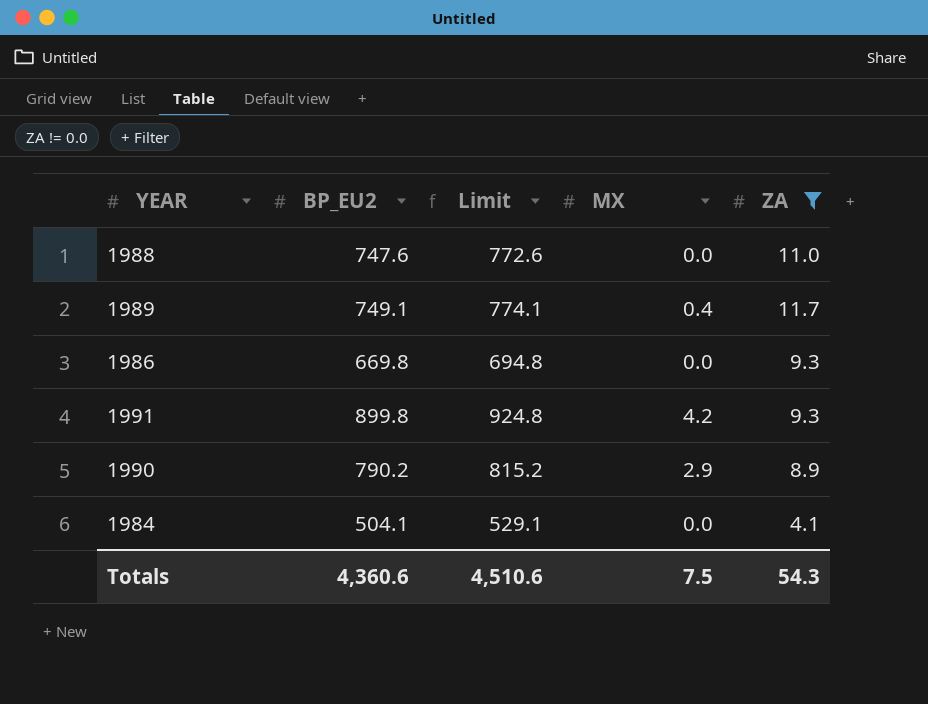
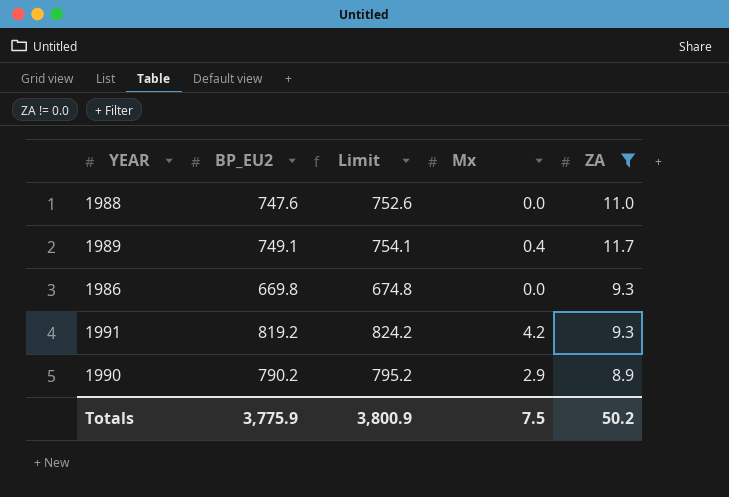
column Limit | formula: [BP_EU2] + 25 -> [BP_EU2] + 5
column name: MX -> Mx
row 1984: 504.1 | 529.1 | 0.0 | 4.1 -> none
1991 | BP_EU2: 899.8 -> 819.2
Totals | BP_EU2: 4,360.6 -> 3,775.9
Totals | Limit: 4,510.6 -> 3,800.9
Totals | ZA: 54.3 -> 50.2

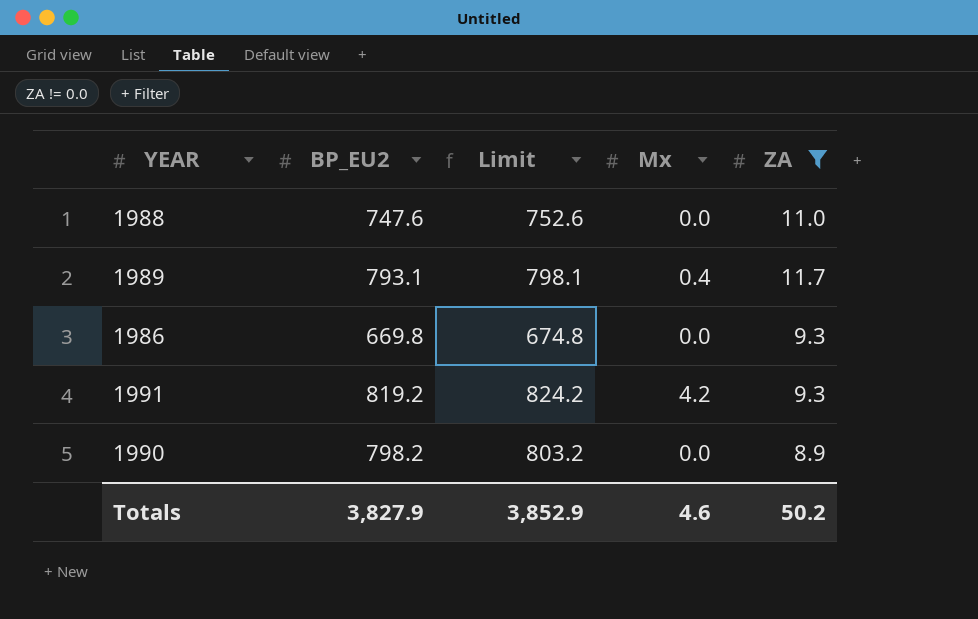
1989 | BP_EU2: 749.1 -> 793.1
1989 | Limit: 754.1 -> 798.1
1990 | BP_EU2: 790.2 -> 798.2
1990 | Limit: 795.2 -> 803.2
1990 | Mx: 2.9 -> 0.0
Totals | BP_EU2: 3,775.9 -> 3,827.9
Totals | Limit: 3,800.9 -> 3,852.9
Totals | Mx: 7.5 -> 4.6

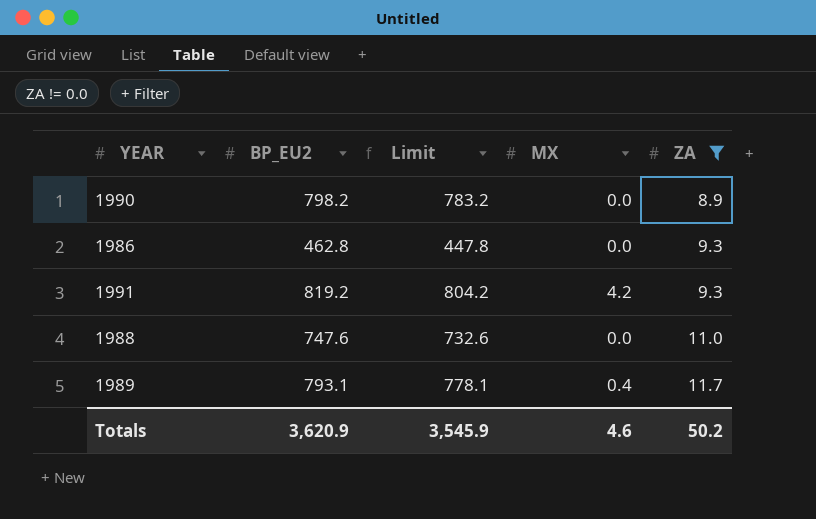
row order: none -> ZA ascending
column Limit | formula: [BP_EU2] + 5 -> [BP_EU2] - 15
column name: Mx -> MX
1986 | BP_EU2: 669.8 -> 462.8
Totals | BP_EU2: 3,827.9 -> 3,620.9
Totals | Limit: 3,852.9 -> 3,545.9

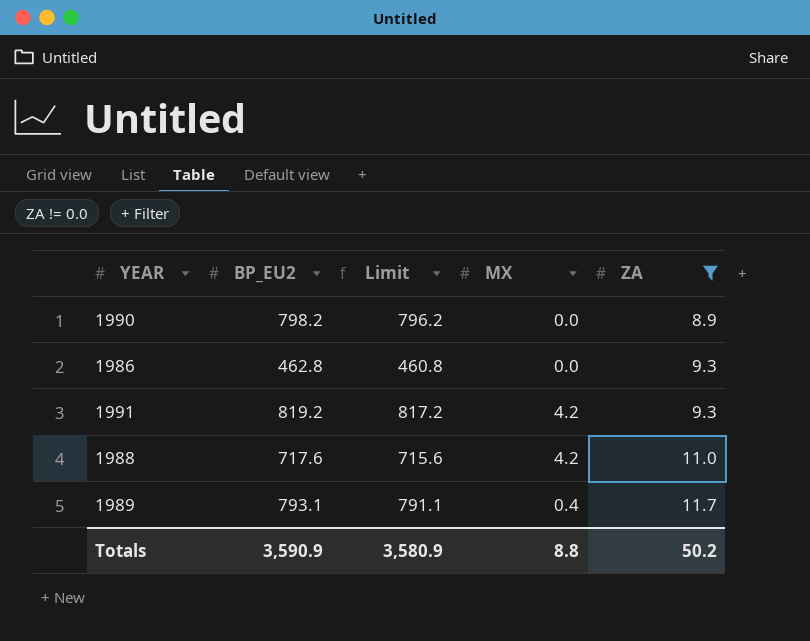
column Limit | formula: [BP_EU2] - 15 -> [BP_EU2] - 2
1988 | BP_EU2: 747.6 -> 717.6
1988 | MX: 0.0 -> 4.2
Totals | BP_EU2: 3,620.9 -> 3,590.9
Totals | Limit: 3,545.9 -> 3,580.9
Totals | MX: 4.6 -> 8.8

